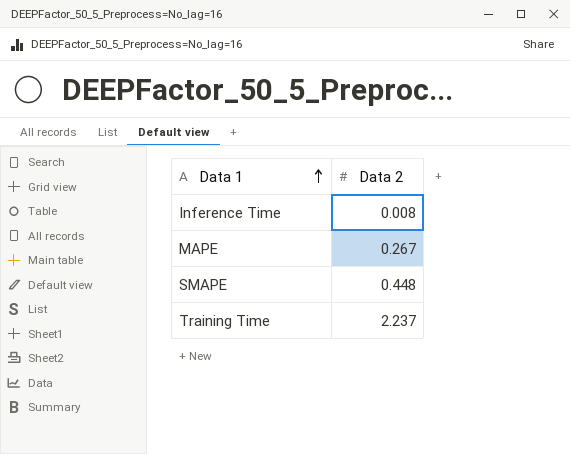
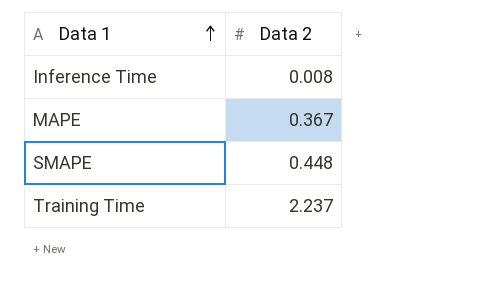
MAPE | Data 2: 0.267 -> 0.367

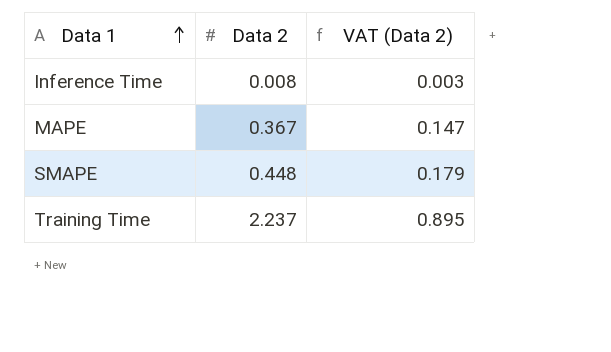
column VAT (Data 2) | formula: none -> [Data 2] * 0.4

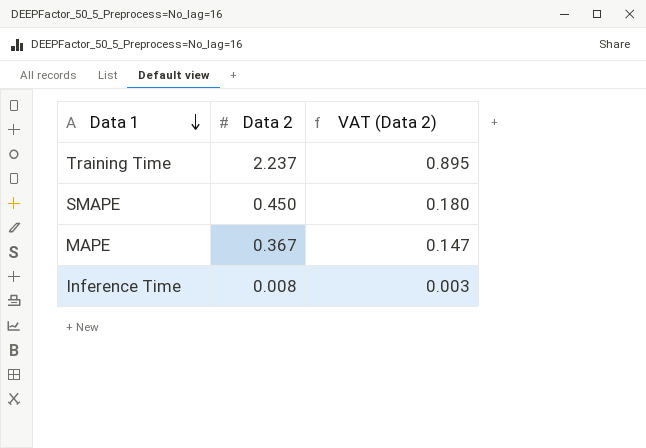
row order: Data 1 ascending -> Data 1 descending
SMAPE | Data 2: 0.448 -> 0.450
SMAPE | VAT (Data 2): 0.179 -> 0.180

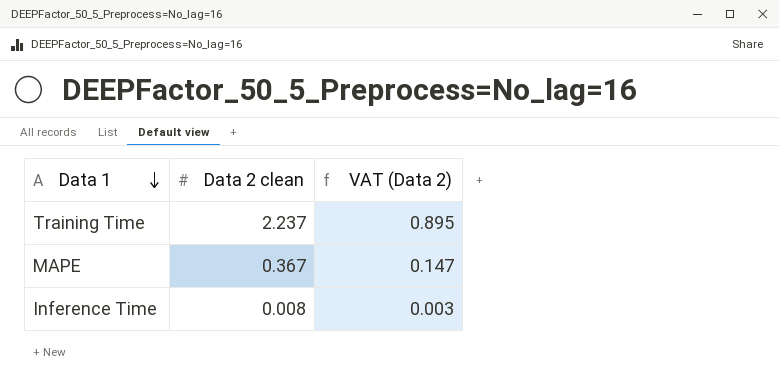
column name: Data 2 -> Data 2 clean
row SMAPE: 0.450 | 0.180 -> none

